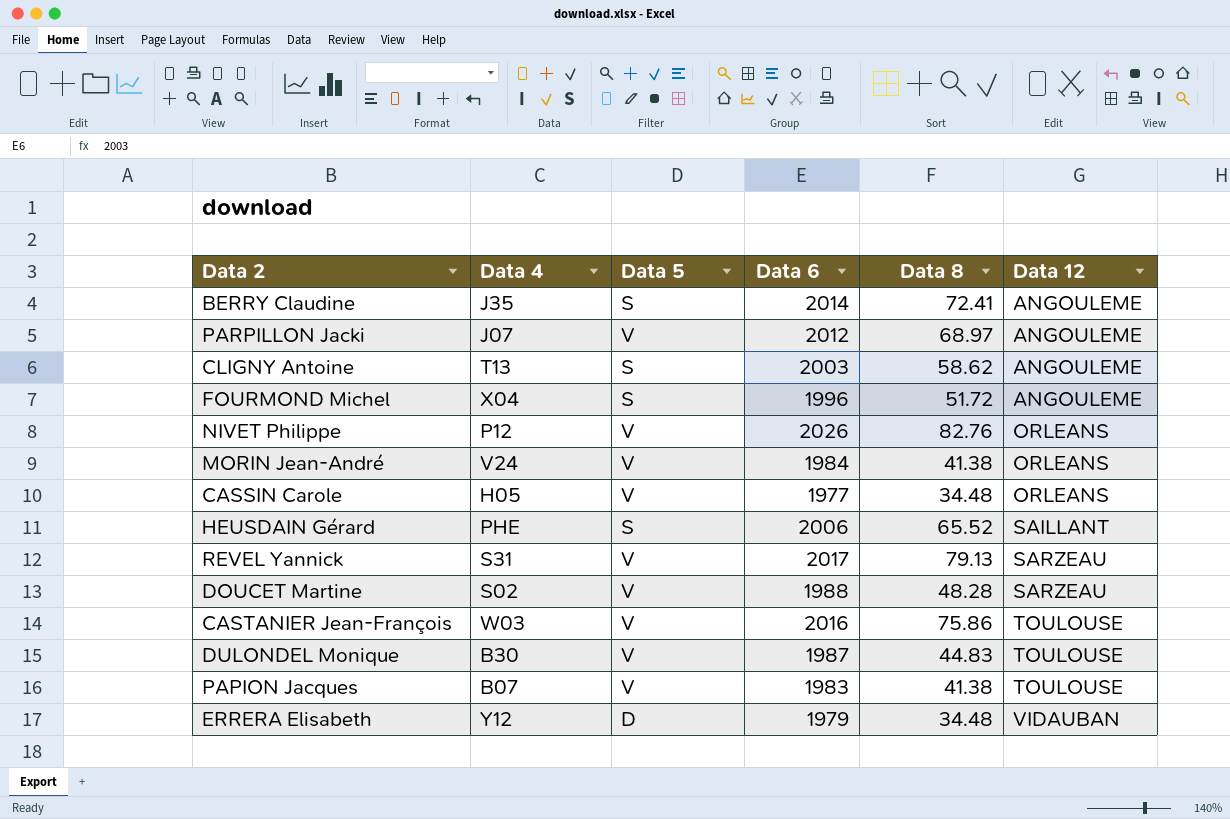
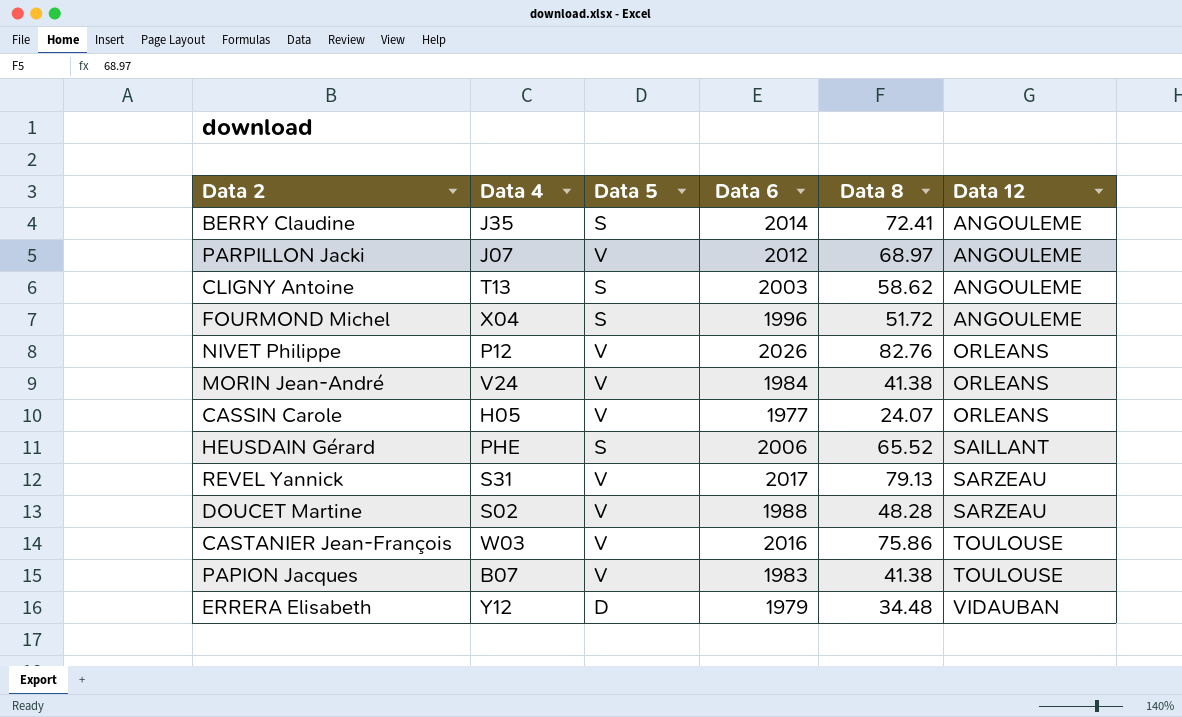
row DULONDEL Monique: B30 | V | 1987 | 44.83 | TOULOUSE -> none
CASSIN Carole | Data 8: 34.48 -> 24.07

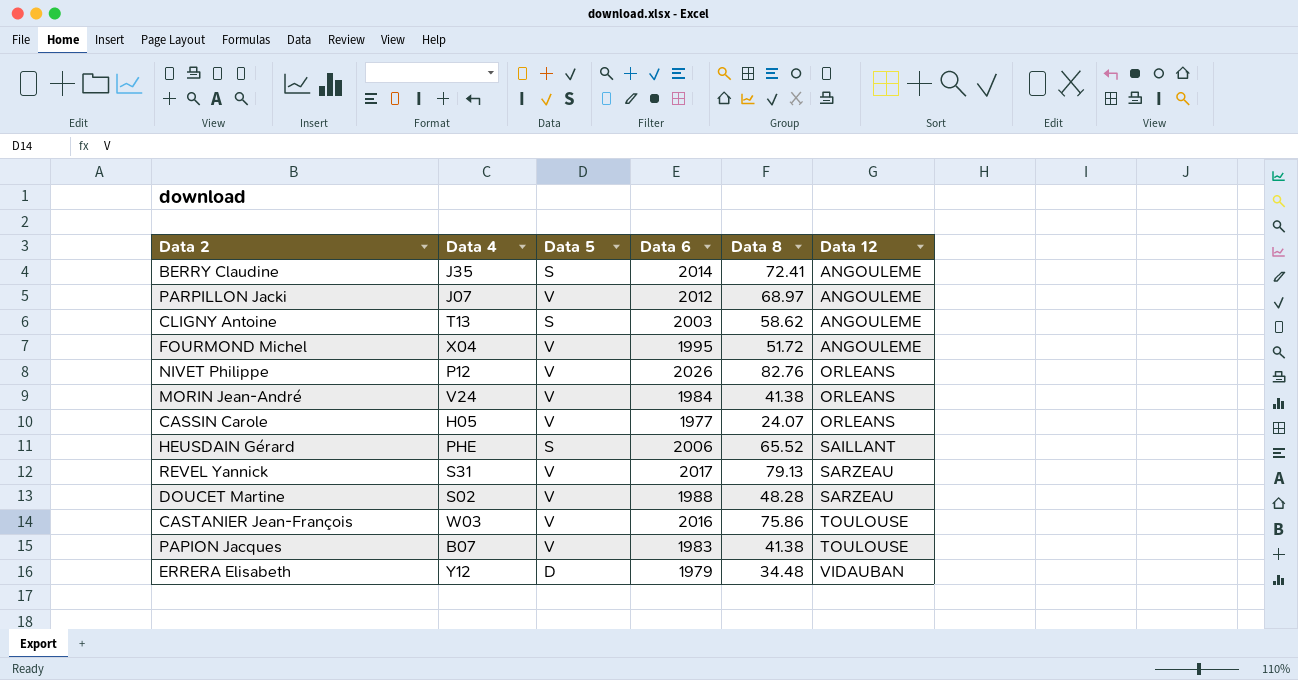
FOURMOND Michel | Data 5: S -> V
FOURMOND Michel | Data 6: 1996 -> 1995

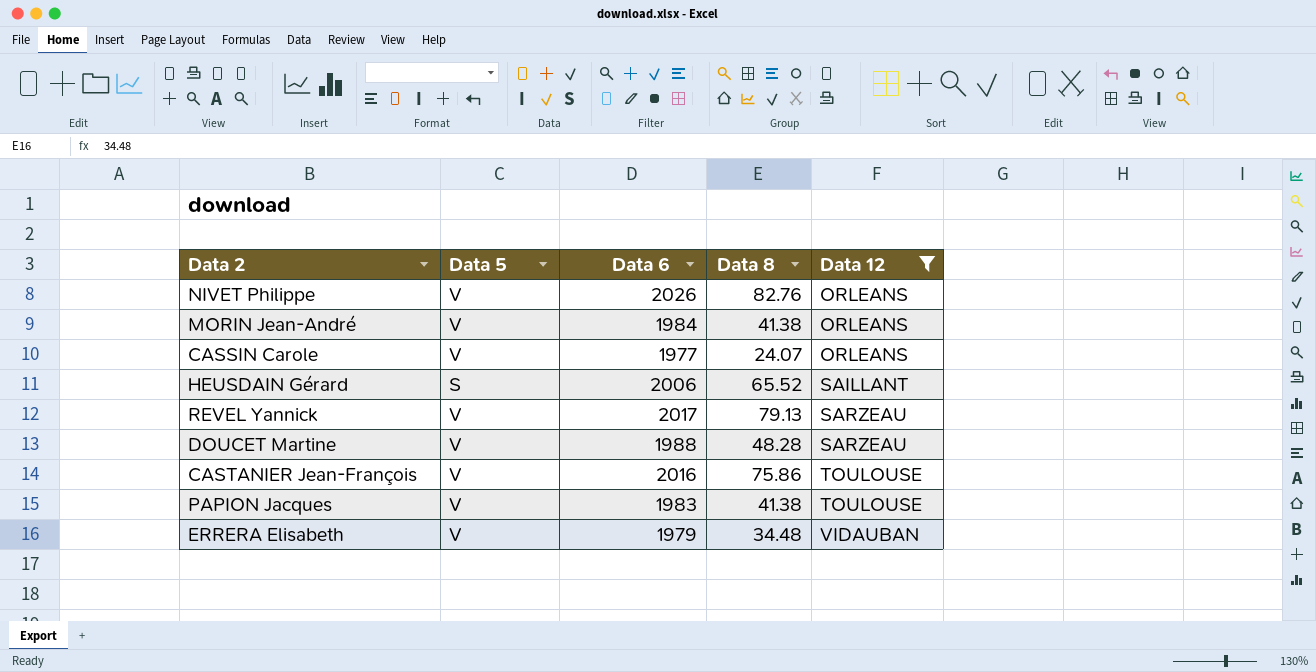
filter: none -> Data 12 != ANGOULEME
column Data 4 | position: 2 -> none
ERRERA Elisabeth | Data 5: D -> V

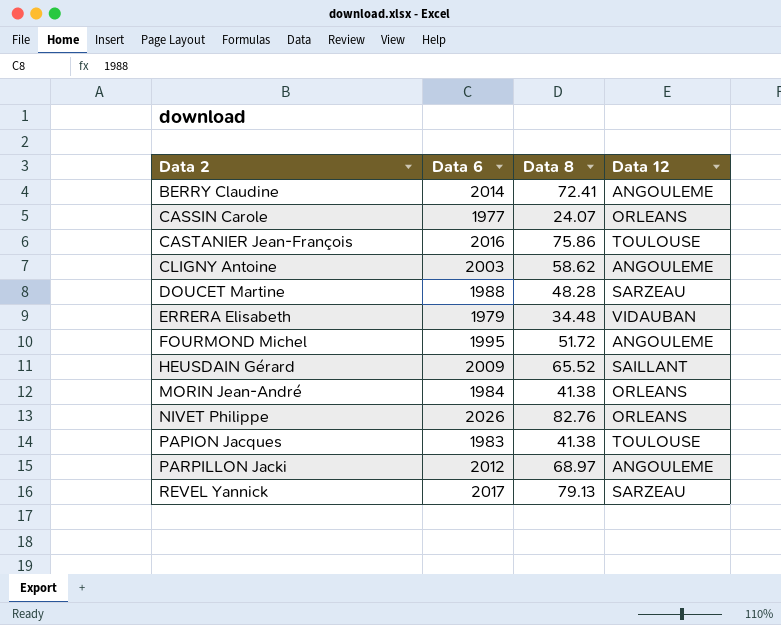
filter: Data 12 != ANGOULEME -> none
row order: Data 12 ascending -> Data 2 ascending
column Data 5 | position: 2 -> none
HEUSDAIN Gérard | Data 6: 2006 -> 2009

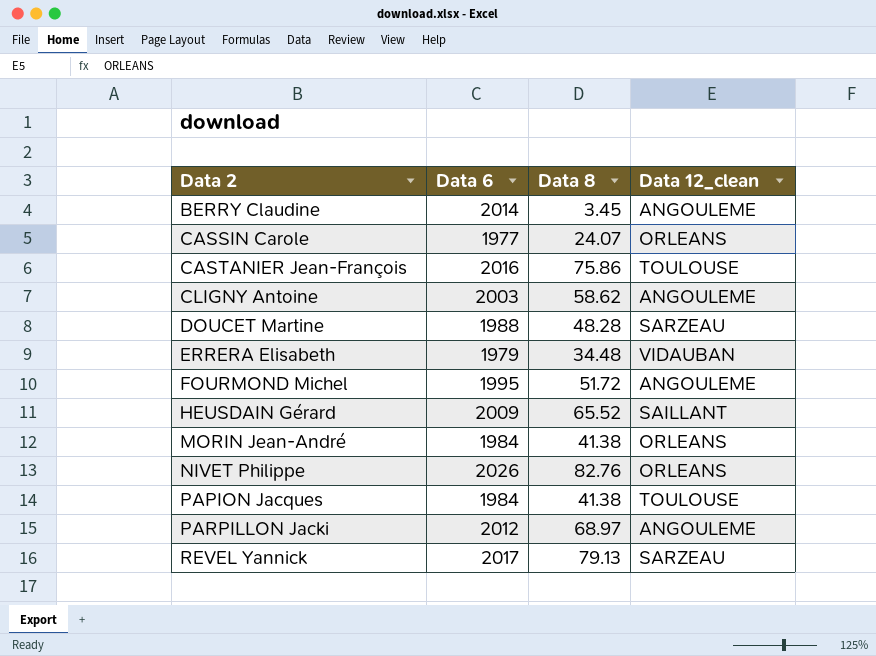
column name: Data 12 -> Data 12_clean
BERRY Claudine | Data 8: 72.41 -> 3.45
PAPION Jacques | Data 6: 1983 -> 1984

